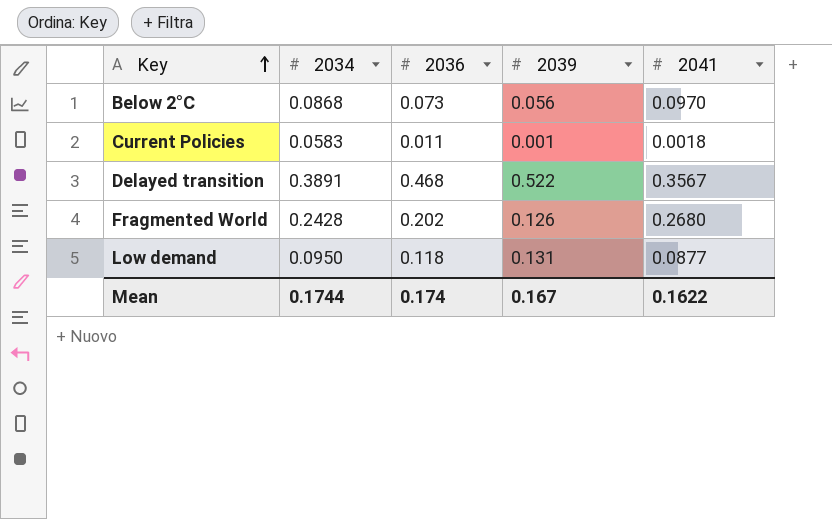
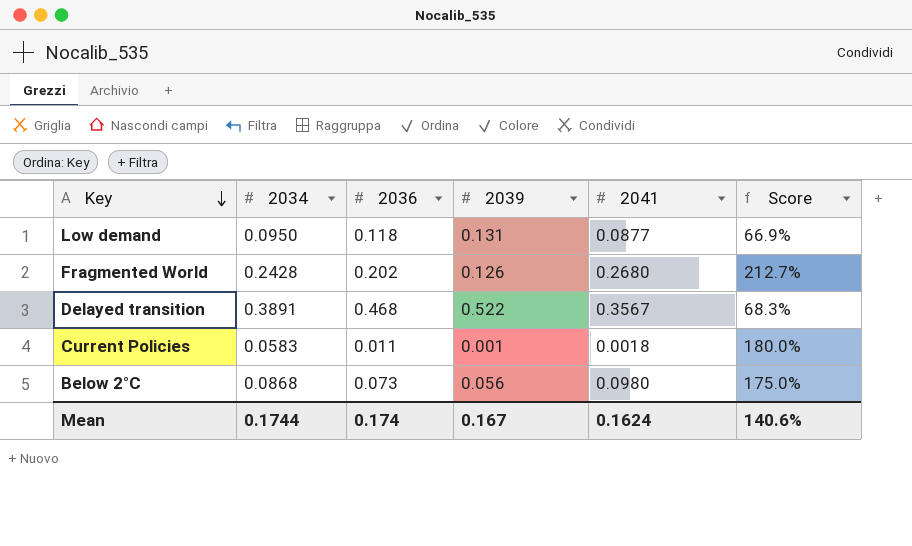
row order: Key ascending -> Key descending
column Score | formula: none -> [2041] / [2039]
Below 2°C | 2041: 0.0970 -> 0.0980
Mean | 2041: 0.1622 -> 0.1624

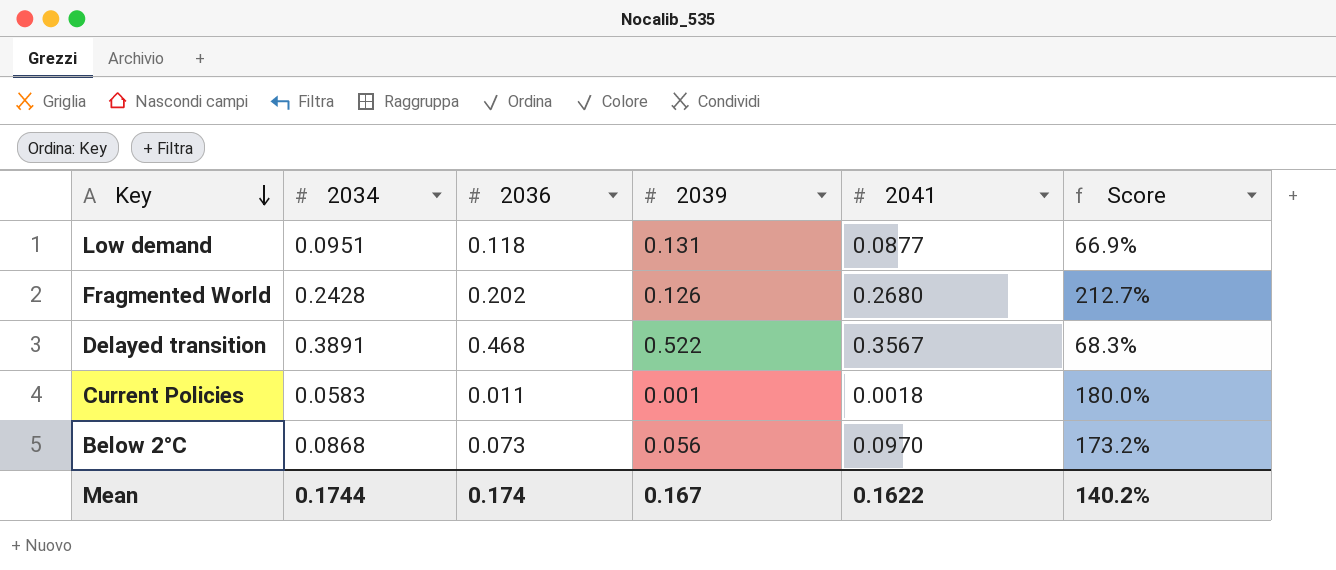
Low demand | 2034: 0.0950 -> 0.0951
Below 2°C | 2041: 0.0980 -> 0.0970
Below 2°C | Score: 175.0% -> 173.2%
Mean | 2041: 0.1624 -> 0.1622
Mean | Score: 140.6% -> 140.2%

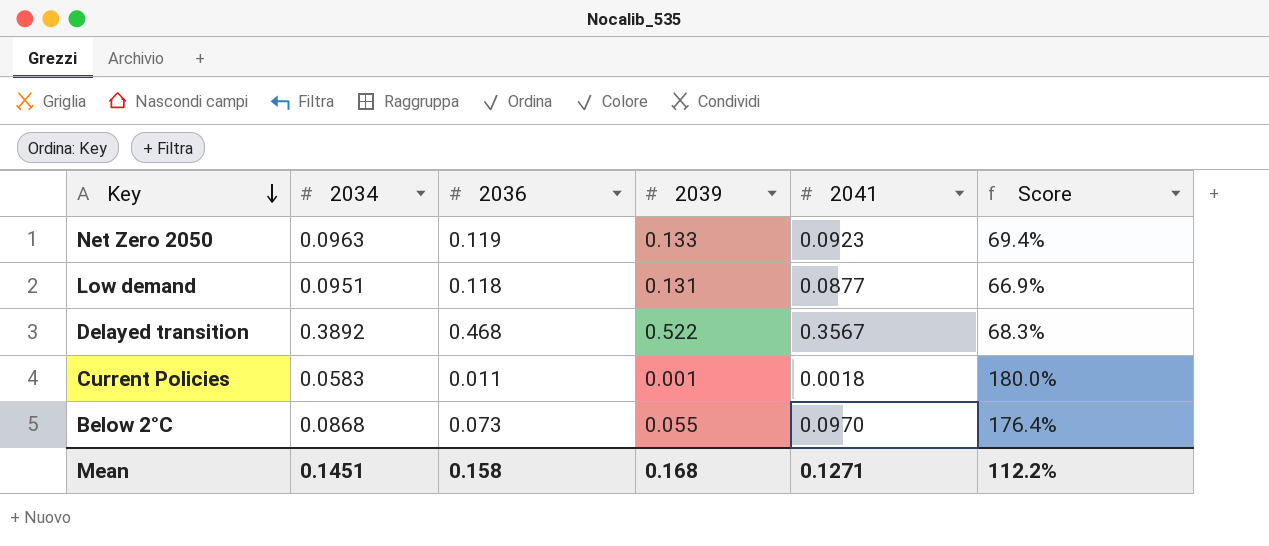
row Fragmented World: 0.2428 | 0.202 | 0.126 | 0.2680 | 212.7% -> none
row Net Zero 2050: none -> 0.0963 | 0.119 | 0.133 | 0.0923 | 69.4%
Delayed transition | 2034: 0.3891 -> 0.3892
Below 2°C | 2039: 0.056 -> 0.055
Below 2°C | Score: 173.2% -> 176.4%
Mean | 2034: 0.1744 -> 0.1451
Mean | 2036: 0.174 -> 0.158
Mean | 2039: 0.167 -> 0.168
Mean | 2041: 0.1622 -> 0.1271
Mean | Score: 140.2% -> 112.2%

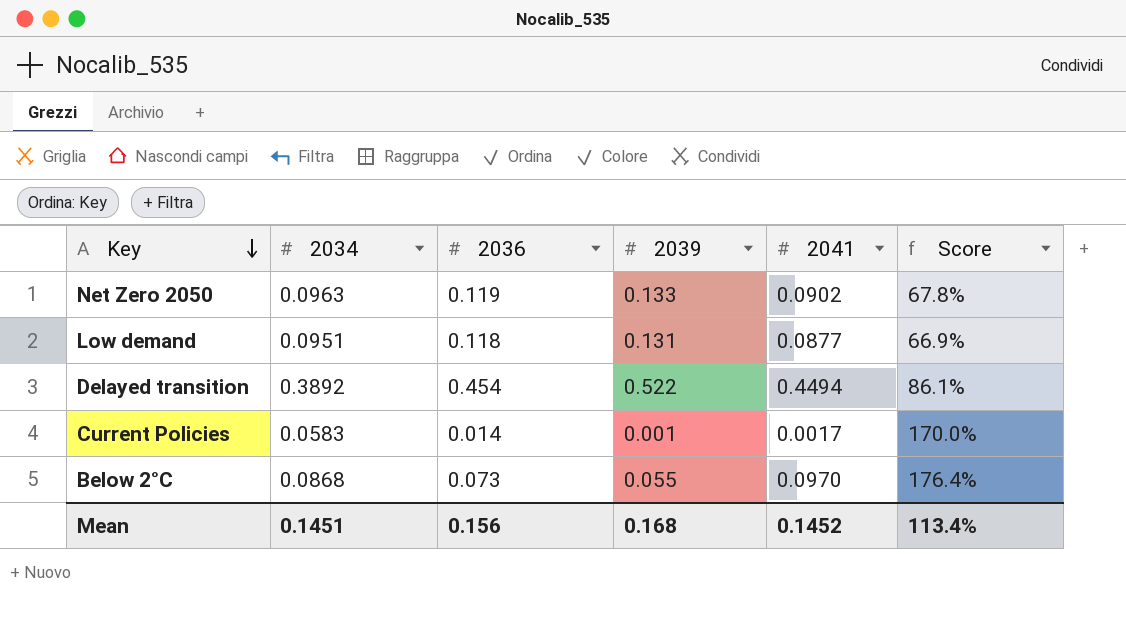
Net Zero 2050 | 2041: 0.0923 -> 0.0902
Net Zero 2050 | Score: 69.4% -> 67.8%
Delayed transition | 2036: 0.468 -> 0.454
Delayed transition | 2041: 0.3567 -> 0.4494
Delayed transition | Score: 68.3% -> 86.1%
Current Policies | 2036: 0.011 -> 0.014
Current Policies | 2041: 0.0018 -> 0.0017
Current Policies | Score: 180.0% -> 170.0%
Mean | 2036: 0.158 -> 0.156
Mean | 2041: 0.1271 -> 0.1452
Mean | Score: 112.2% -> 113.4%

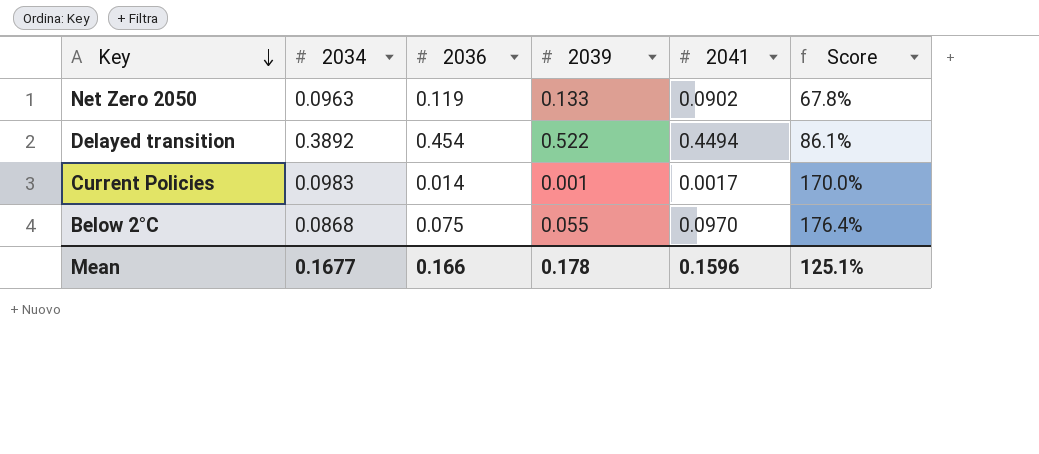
row Low demand: 0.0951 | 0.118 | 0.131 | 0.0877 | 66.9% -> none
Current Policies | 2034: 0.0583 -> 0.0983
Below 2°C | 2036: 0.073 -> 0.075
Mean | 2034: 0.1451 -> 0.1677
Mean | 2036: 0.156 -> 0.166
Mean | 2039: 0.168 -> 0.178
Mean | 2041: 0.1452 -> 0.1596
Mean | Score: 113.4% -> 125.1%

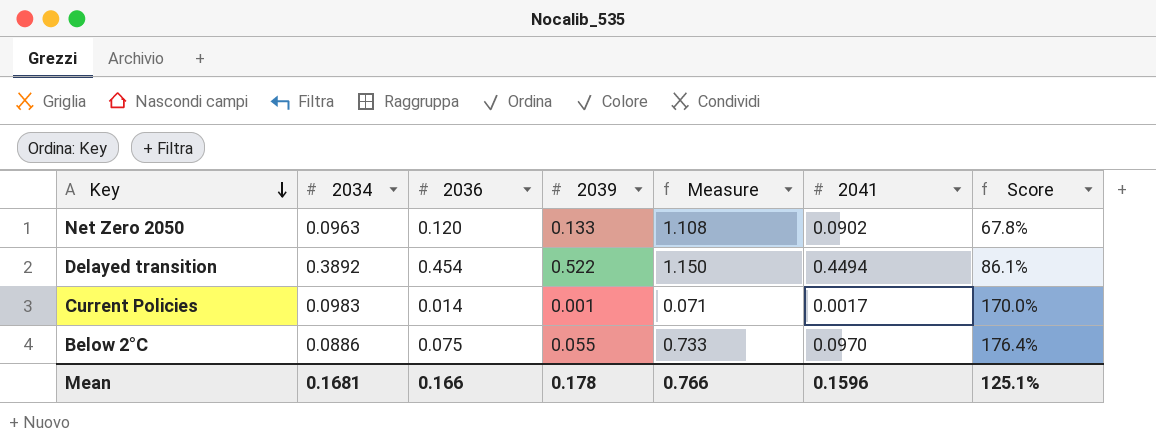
column Measure | formula: none -> [2039] / [2036]
Net Zero 2050 | 2036: 0.119 -> 0.120
Below 2°C | 2034: 0.0868 -> 0.0886
Mean | 2034: 0.1677 -> 0.1681

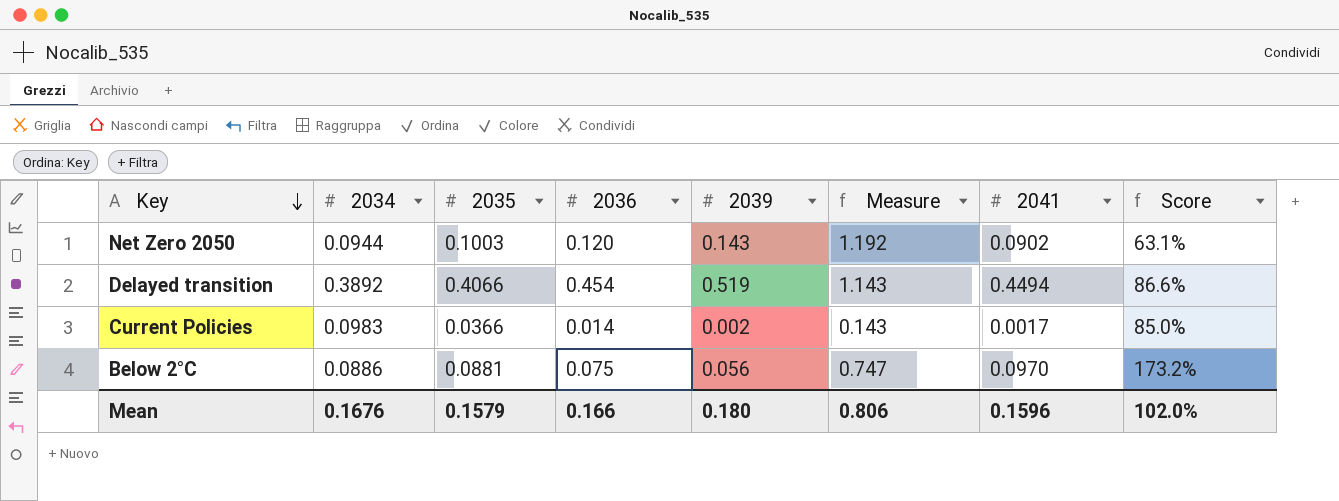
column 2035 | position: none -> 3
Net Zero 2050 | 2034: 0.0963 -> 0.0944
Net Zero 2050 | 2039: 0.133 -> 0.143
Net Zero 2050 | Measure: 1.108 -> 1.192
Net Zero 2050 | Score: 67.8% -> 63.1%
Delayed transition | 2039: 0.522 -> 0.519
Delayed transition | Measure: 1.150 -> 1.143
Delayed transition | Score: 86.1% -> 86.6%
Current Policies | 2039: 0.001 -> 0.002
Current Policies | Measure: 0.071 -> 0.143
Current Policies | Score: 170.0% -> 85.0%
Below 2°C | 2039: 0.055 -> 0.056
Below 2°C | Measure: 0.733 -> 0.747
Below 2°C | Score: 176.4% -> 173.2%
Mean | 2034: 0.1681 -> 0.1676
Mean | 2039: 0.178 -> 0.180
Mean | Measure: 0.766 -> 0.806
Mean | Score: 125.1% -> 102.0%

